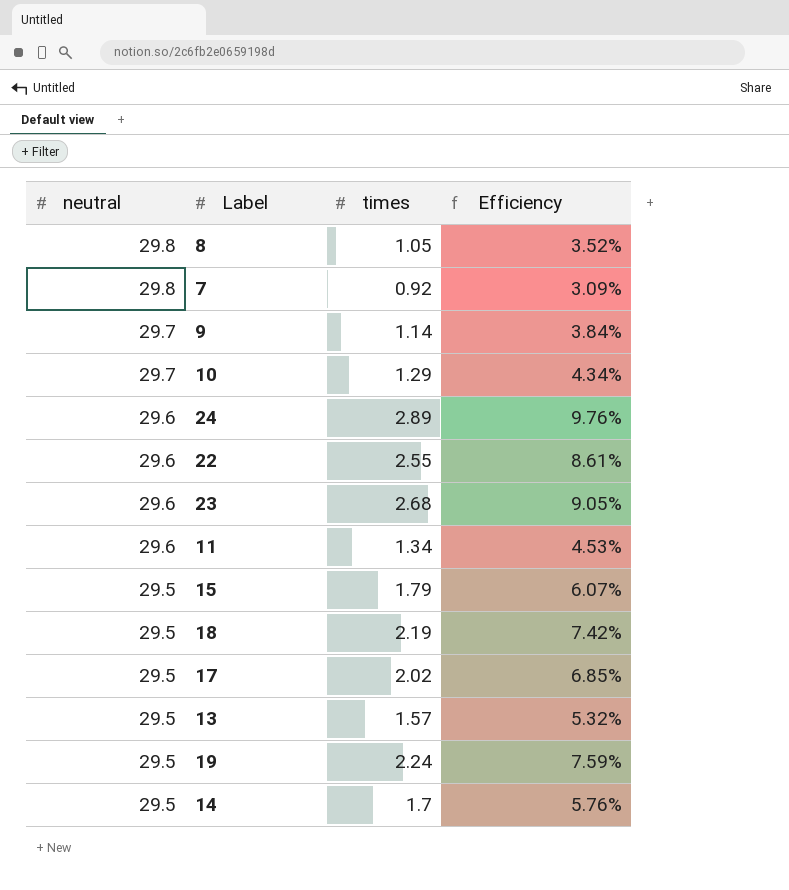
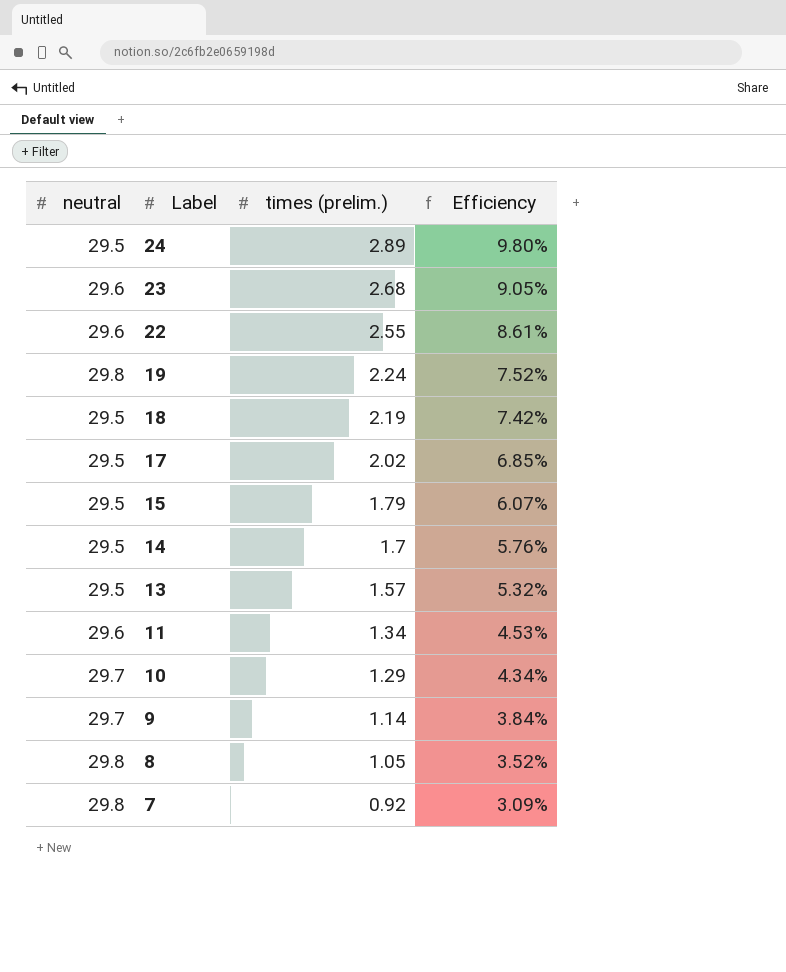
row order: neutral descending -> Label descending
column name: times -> times (prelim.)
24 | neutral: 29.6 -> 29.5
24 | Efficiency: 9.76% -> 9.80%
19 | neutral: 29.5 -> 29.8
19 | Efficiency: 7.59% -> 7.52%

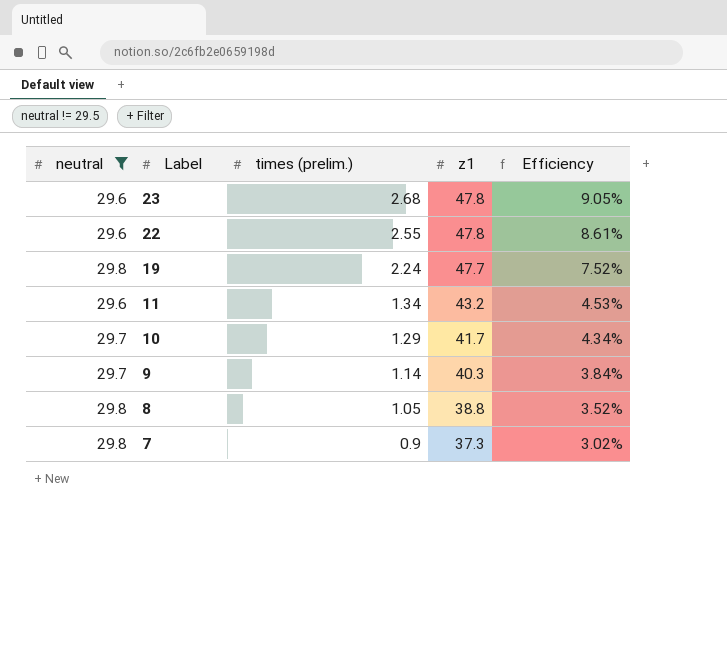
filter: none -> neutral != 29.5
column z1 | position: none -> 4
7 | times (prelim.): 0.92 -> 0.9
7 | Efficiency: 3.09% -> 3.02%

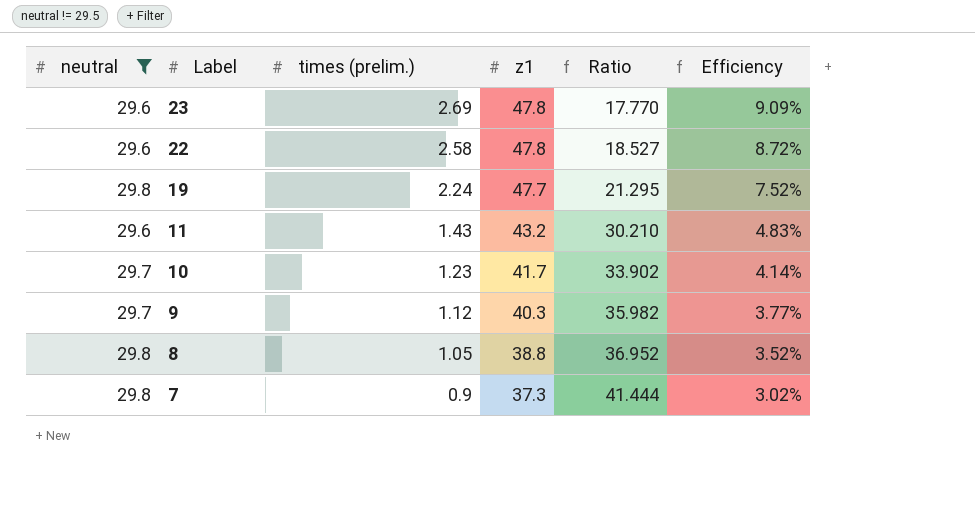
column Ratio | formula: none -> [z1] / [times (prelim.)]
23 | times (prelim.): 2.68 -> 2.69
23 | Efficiency: 9.05% -> 9.09%
22 | times (prelim.): 2.55 -> 2.58
22 | Efficiency: 8.61% -> 8.72%
11 | times (prelim.): 1.34 -> 1.43
11 | Efficiency: 4.53% -> 4.83%
10 | times (prelim.): 1.29 -> 1.23
10 | Efficiency: 4.34% -> 4.14%
9 | times (prelim.): 1.14 -> 1.12
9 | Efficiency: 3.84% -> 3.77%

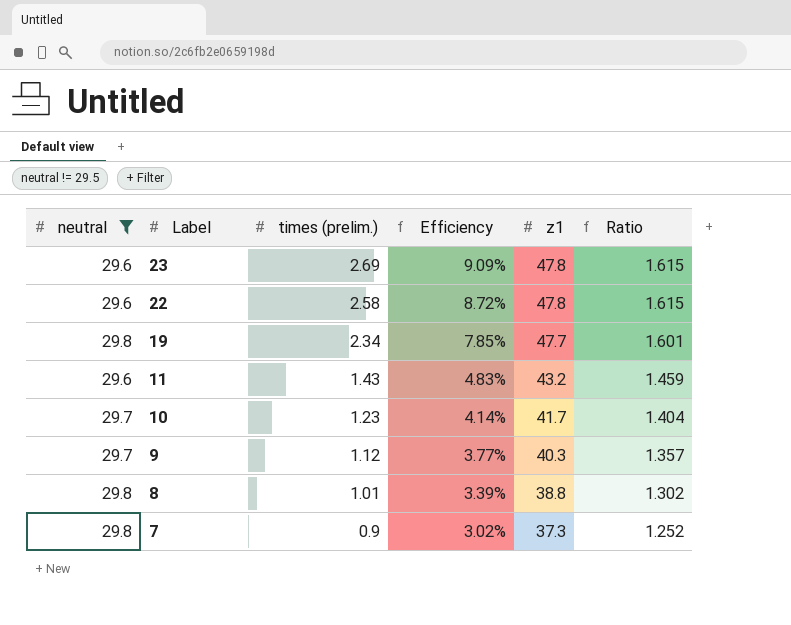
column Efficiency | position: 6 -> 4
column Ratio | formula: [z1] / [times (prelim.)] -> [z1] / [neutral]
19 | times (prelim.): 2.24 -> 2.34
19 | Efficiency: 7.52% -> 7.85%
8 | times (prelim.): 1.05 -> 1.01
8 | Efficiency: 3.52% -> 3.39%

